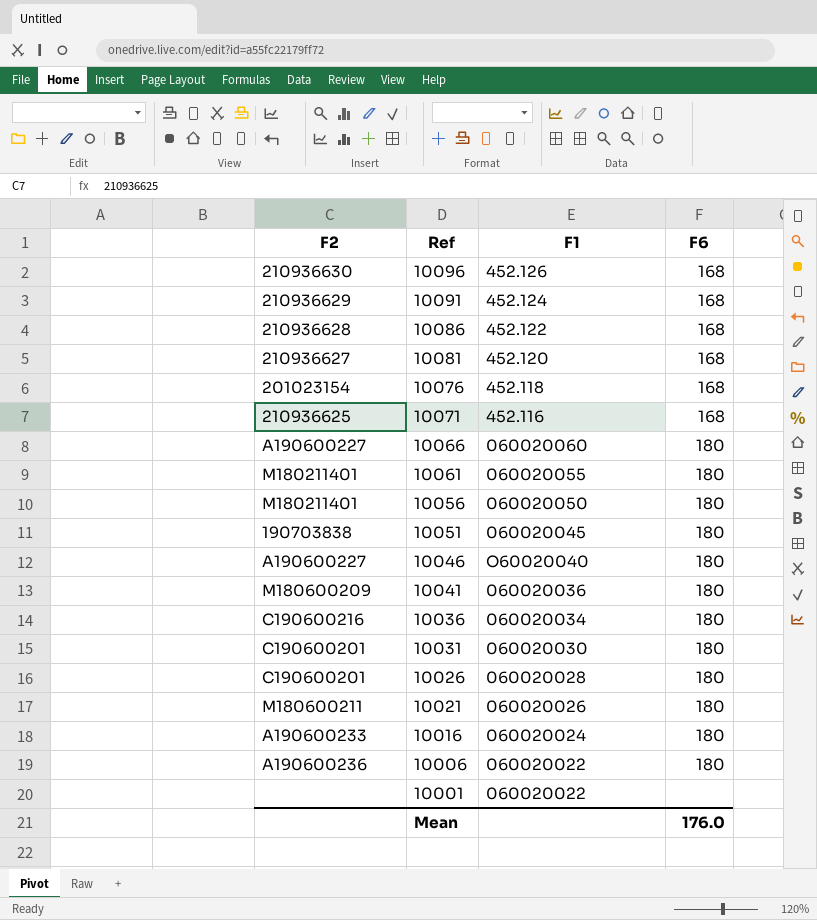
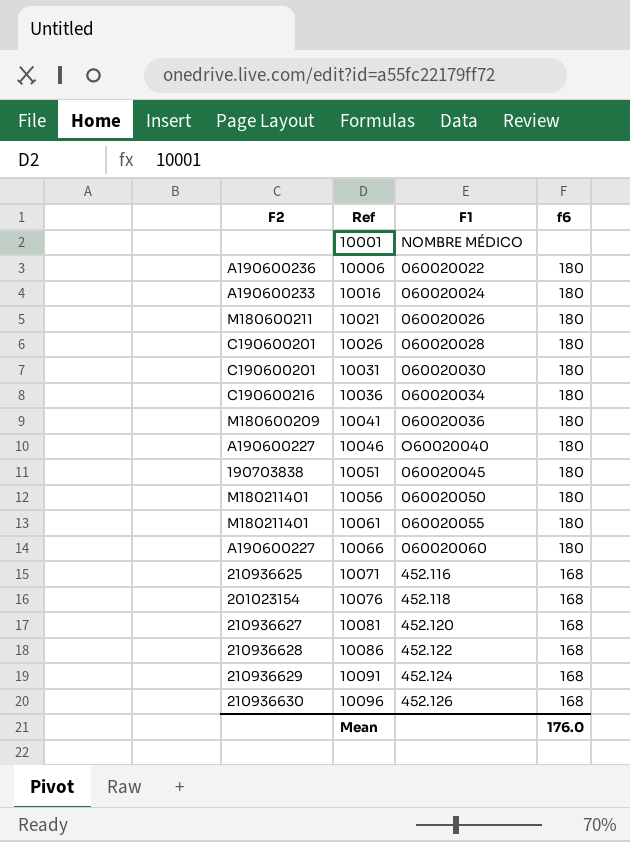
row order: Ref descending -> Ref ascending
column name: F6 -> f6
10001 | F1: 060020022 -> NOMBRE MÉDICO

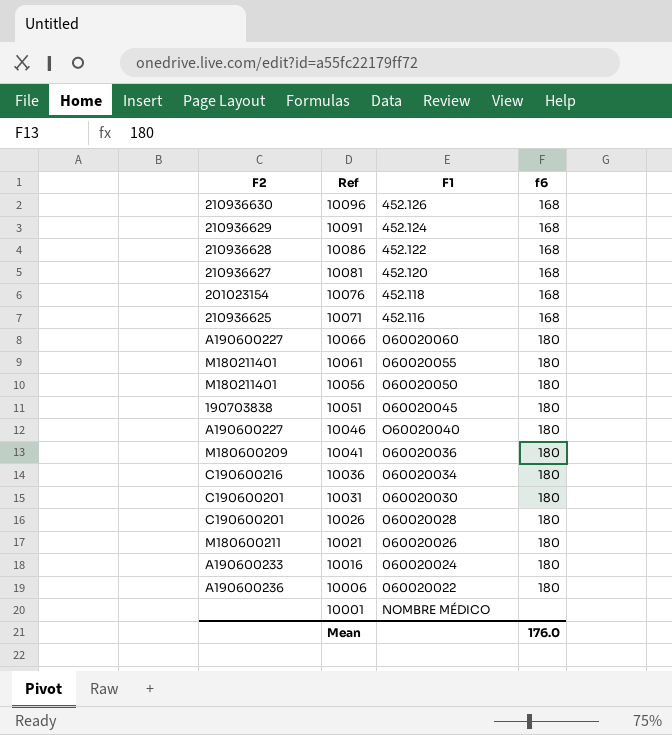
row order: Ref ascending -> Ref descending

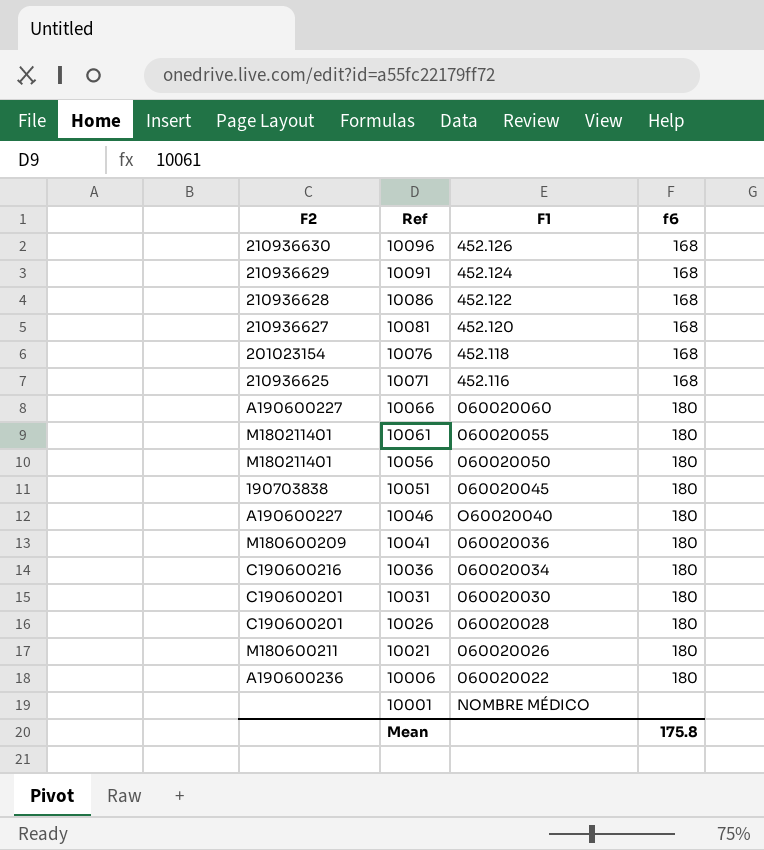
row 10016: A190600233 | 060020024 | 180 -> none
Mean | f6: 176.0 -> 175.8

